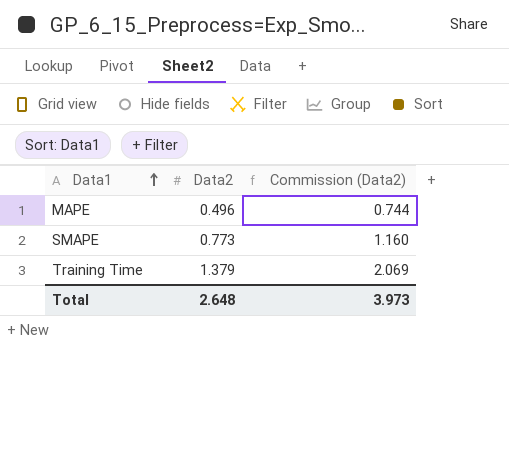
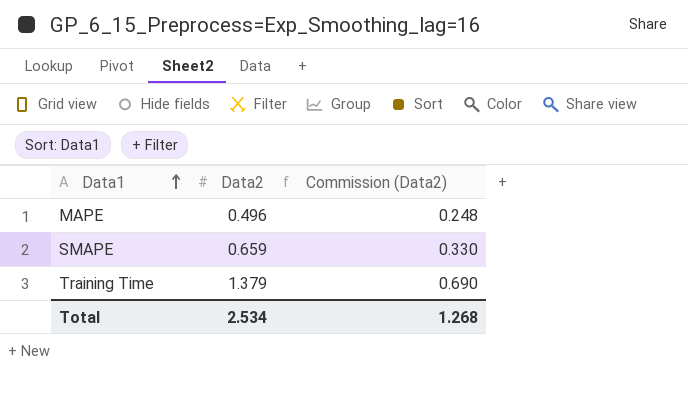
column Commission (Data2) | formula: [Data2] * 1.5 -> [Data2] * 0.5
SMAPE | Data2: 0.773 -> 0.659
Total | Data2: 2.648 -> 2.534
Total | Commission (Data2): 3.973 -> 1.268

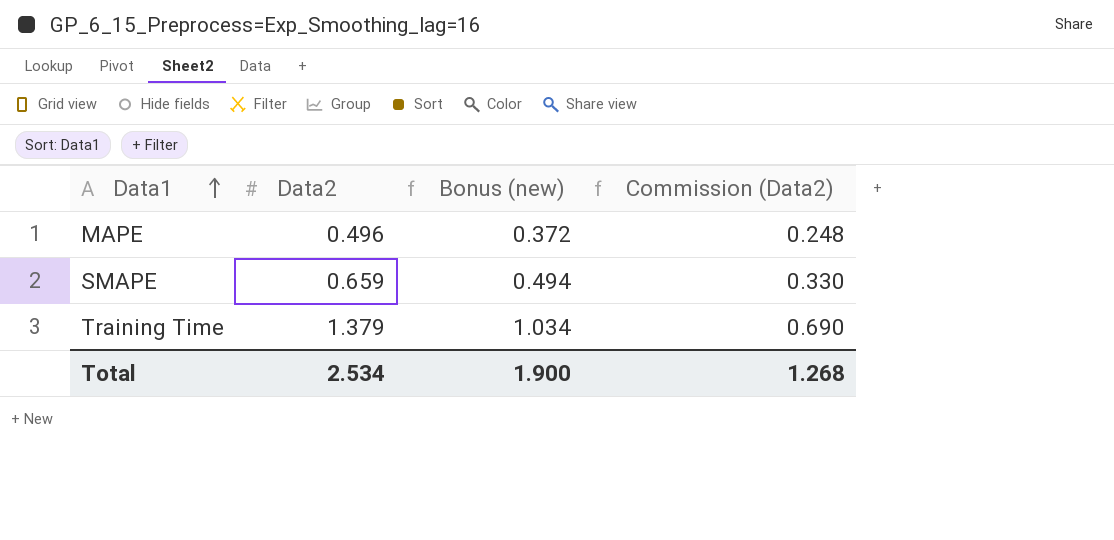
column Bonus (new) | formula: none -> [Data2] * 0.75

